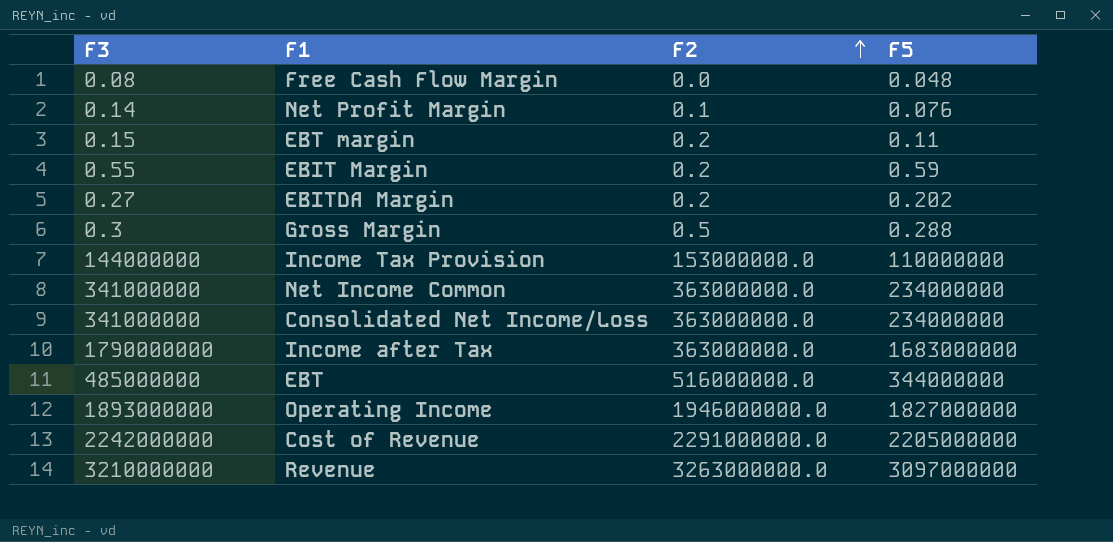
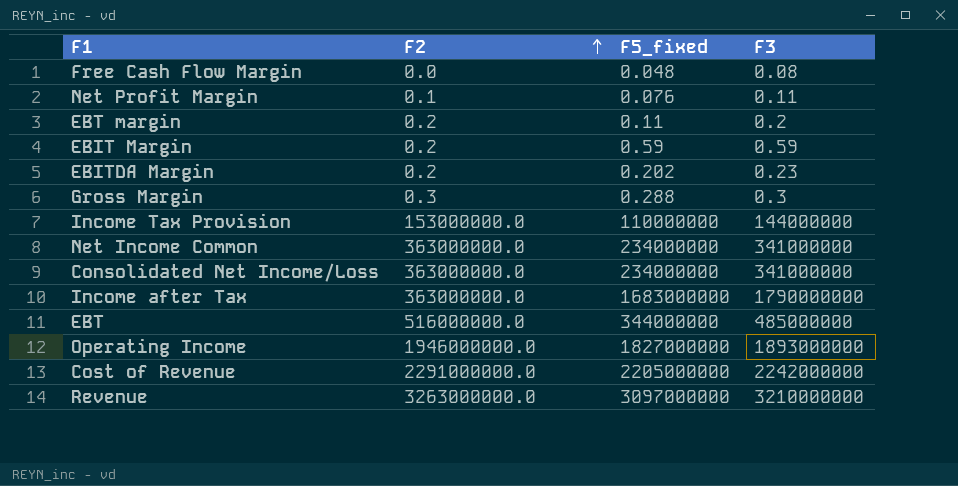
column name: F5 -> F5_fixed
column F3 | position: 1 -> 4
Net Profit Margin | F3: 0.14 -> 0.11
EBT margin | F3: 0.15 -> 0.2
EBIT Margin | F3: 0.55 -> 0.59
EBITDA Margin | F3: 0.27 -> 0.23
Gross Margin | F2: 0.5 -> 0.3

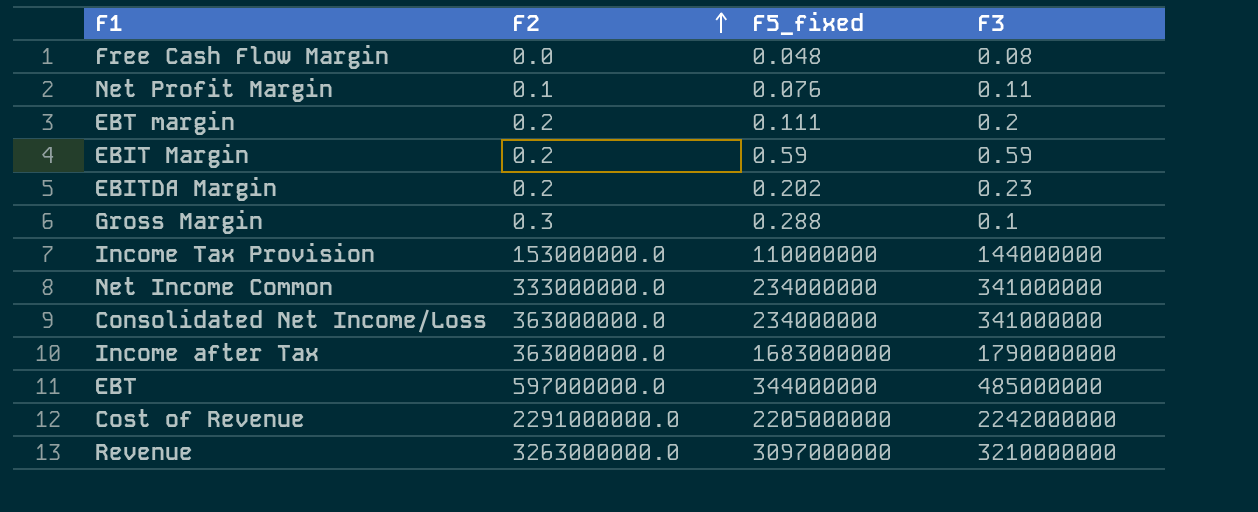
row Operating Income: 1946000000.0 | 1827000000 | 1893000000 -> none
EBT margin | F5_fixed: 0.11 -> 0.111
Gross Margin | F3: 0.3 -> 0.1
Net Income Common | F2: 363000000.0 -> 333000000.0
EBT | F2: 516000000.0 -> 597000000.0

